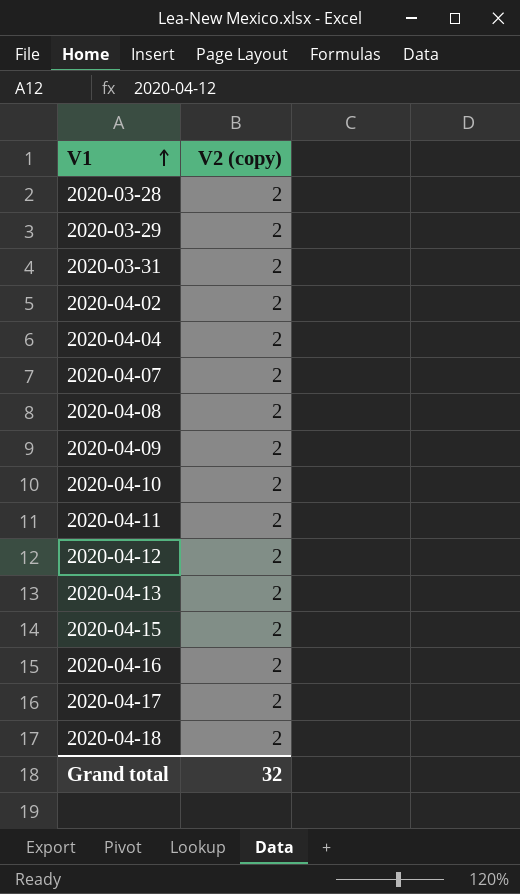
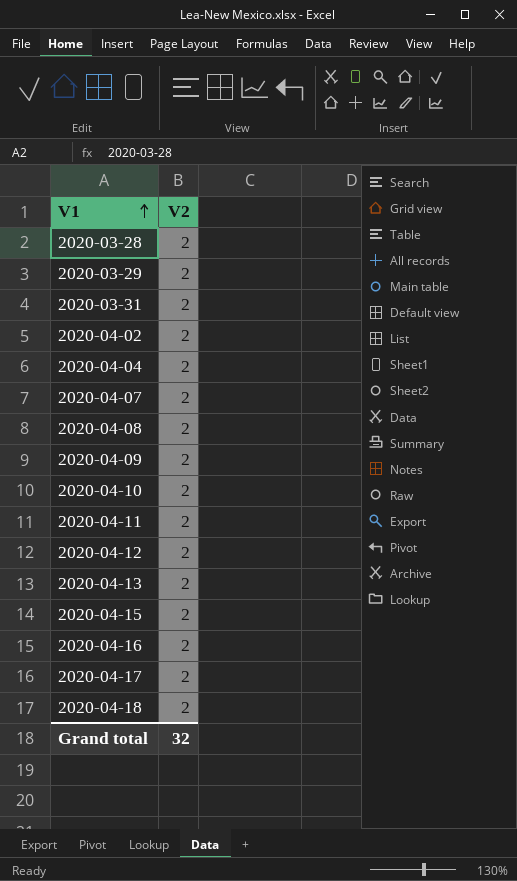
column name: V2 (copy) -> V2

